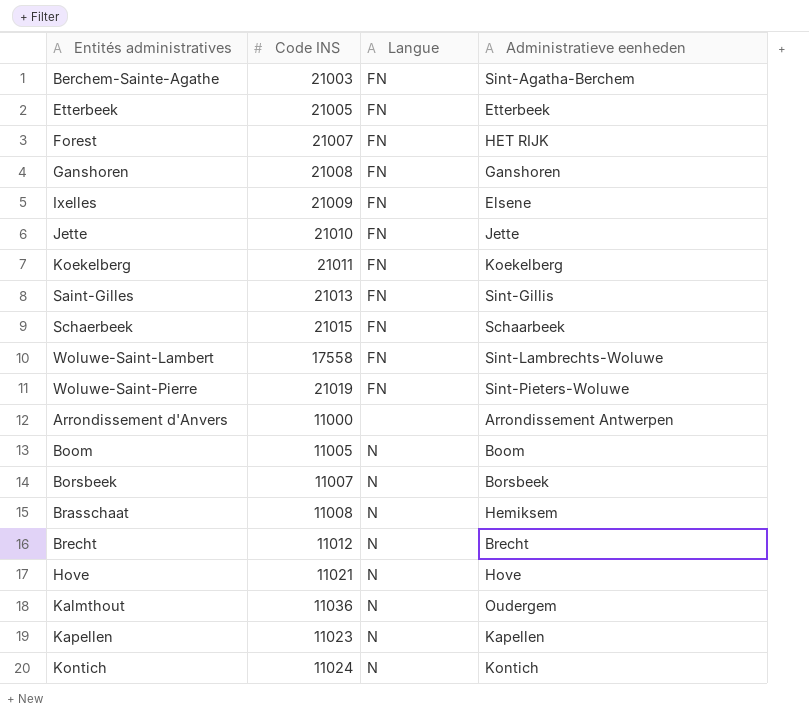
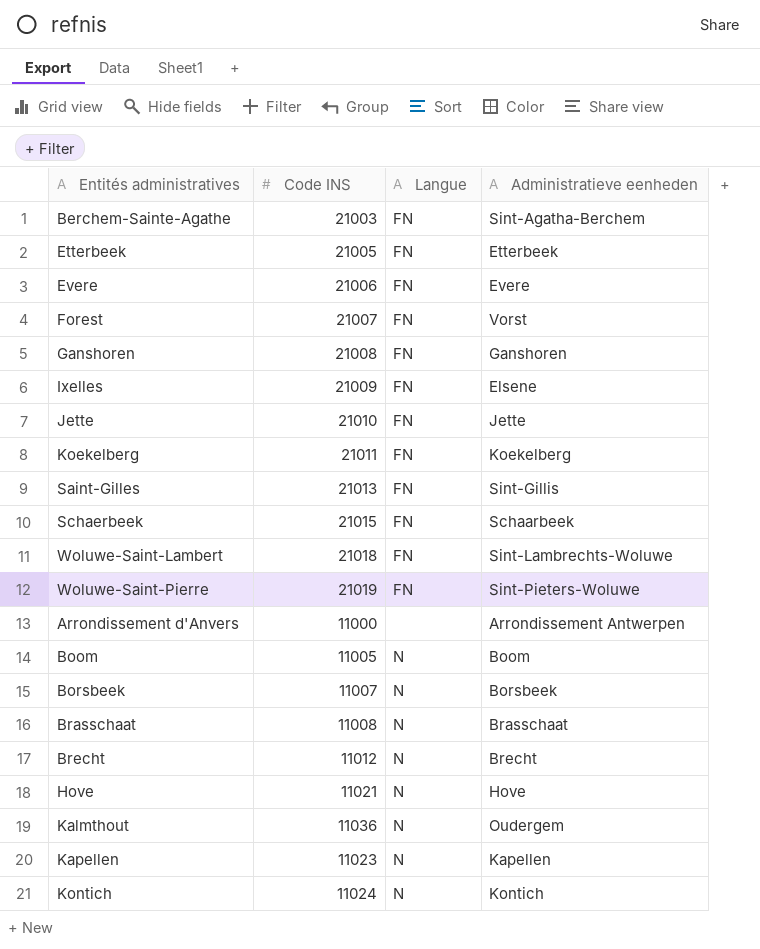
row Evere: none -> 21006 | FN | Evere
Forest | Administratieve eenheden: HET RIJK -> Vorst
Woluwe-Saint-Lambert | Code INS: 17558 -> 21018
Brasschaat | Administratieve eenheden: Hemiksem -> Brasschaat

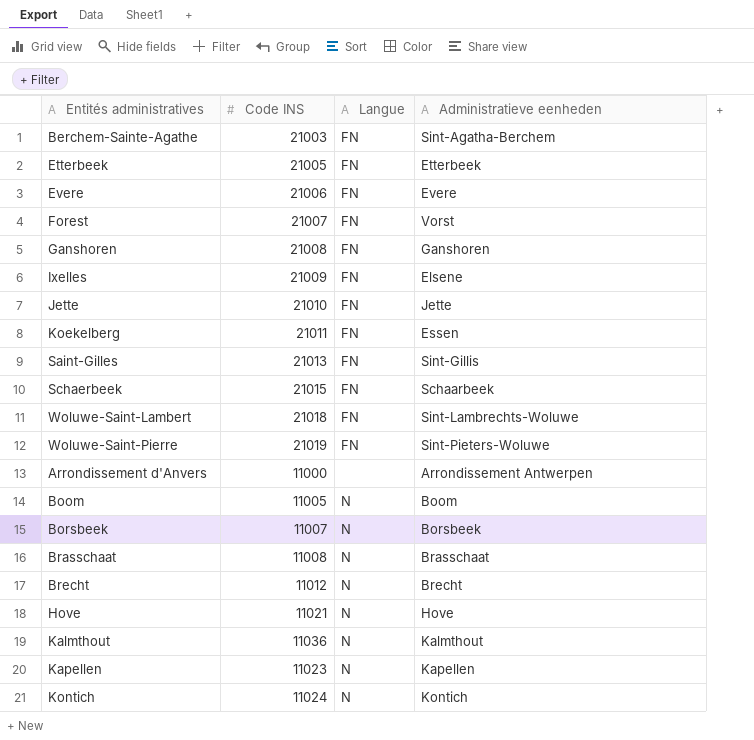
Koekelberg | Administratieve eenheden: Koekelberg -> Essen
Kalmthout | Administratieve eenheden: Oudergem -> Kalmthout

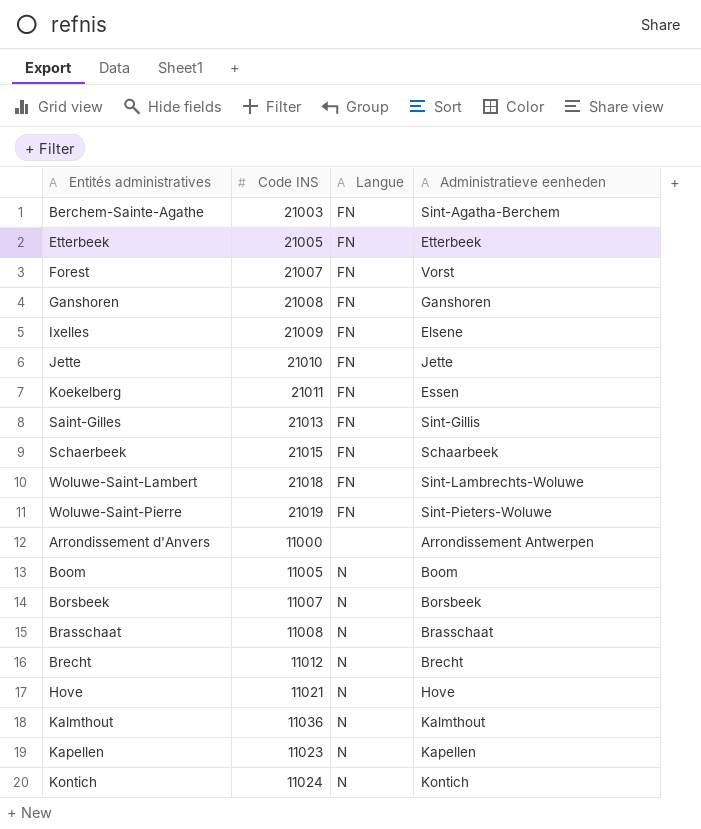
row Evere: 21006 | FN | Evere -> none

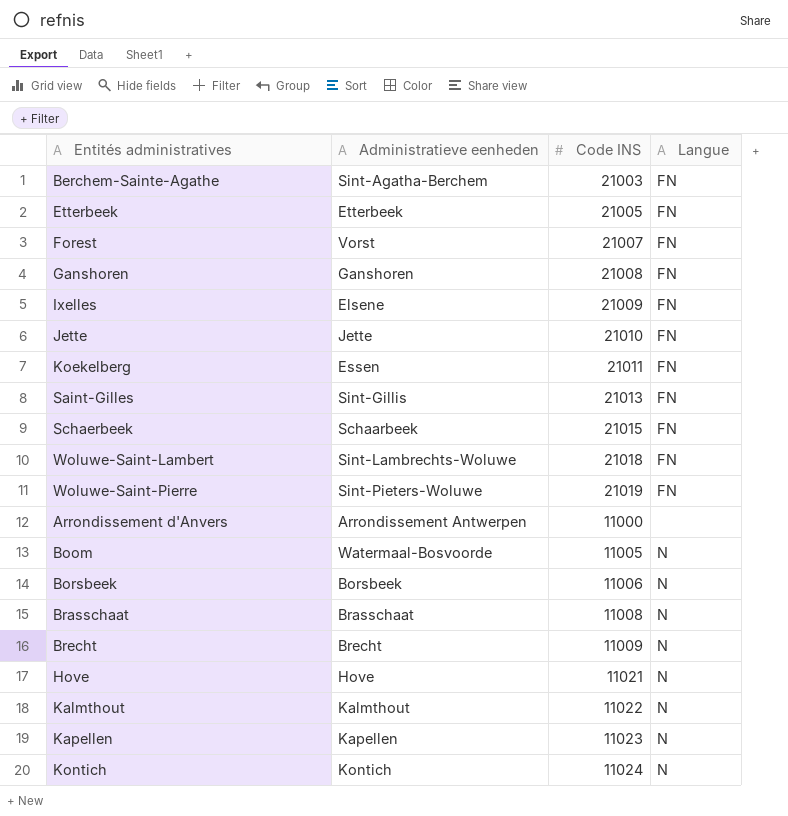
column Administratieve eenheden | position: 4 -> 2
Boom | Administratieve eenheden: Boom -> Watermaal-Bosvoorde
Borsbeek | Code INS: 11007 -> 11006
Brecht | Code INS: 11012 -> 11009
Kalmthout | Code INS: 11036 -> 11022

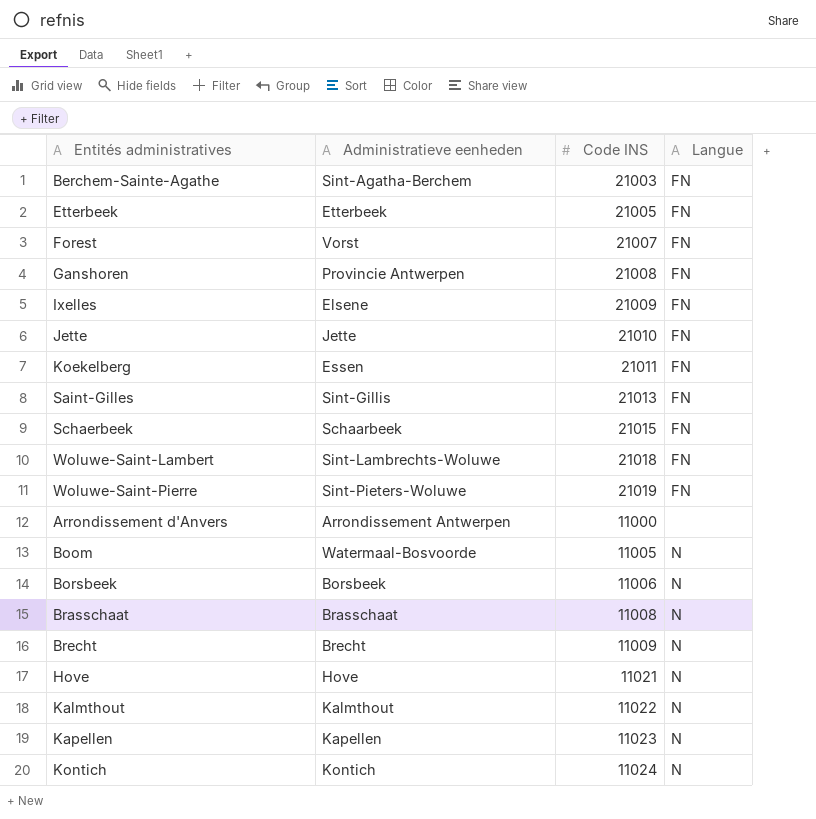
Ganshoren | Administratieve eenheden: Ganshoren -> Provincie Antwerpen

